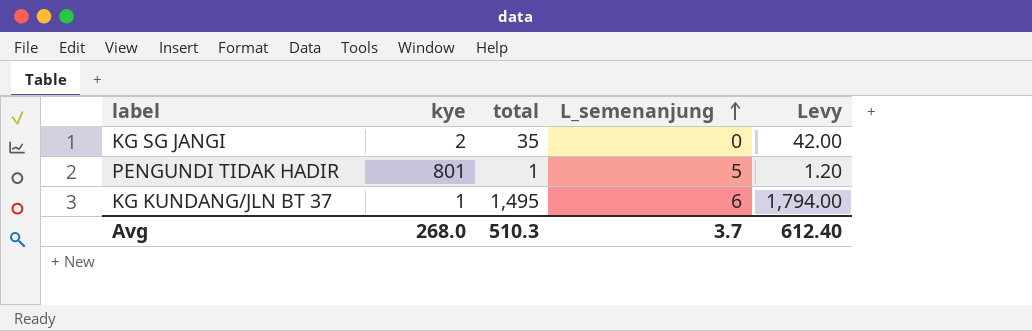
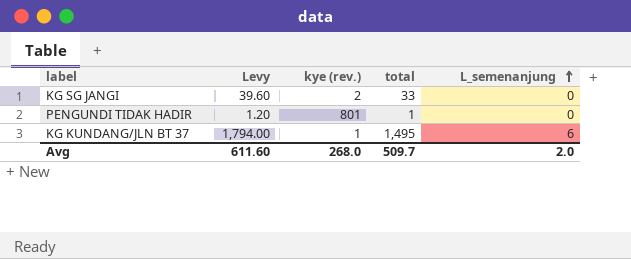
column Levy | position: 5 -> 2
column name: kye -> kye (rev.)
KG SG JANGI | Levy: 42.00 -> 39.60
KG SG JANGI | total: 35 -> 33
PENGUNDI TIDAK HADIR | L_semenanjung: 5 -> 0
Avg | Levy: 612.40 -> 611.60
Avg | total: 510.3 -> 509.7
Avg | L_semenanjung: 3.7 -> 2.0

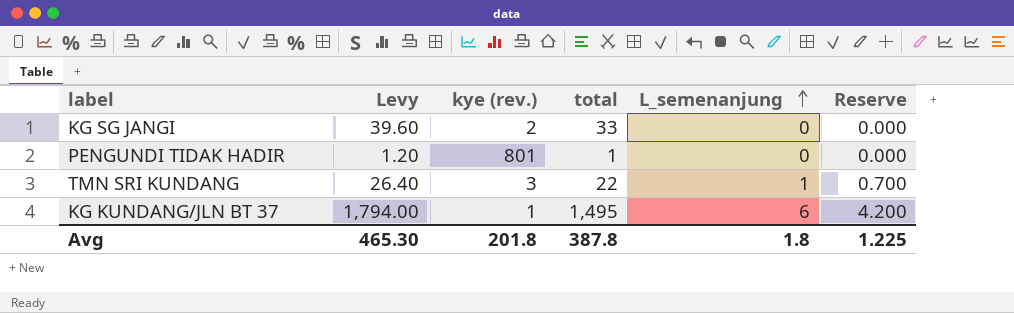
column Reserve | formula: none -> [L_semenanjung] * 0.7
row TMN SRI KUNDANG: none -> 26.40 | 3 | 22 | 1 | 0.700
Avg | Levy: 611.60 -> 465.30
Avg | kye (rev.): 268.0 -> 201.8
Avg | total: 509.7 -> 387.8
Avg | L_semenanjung: 2.0 -> 1.8

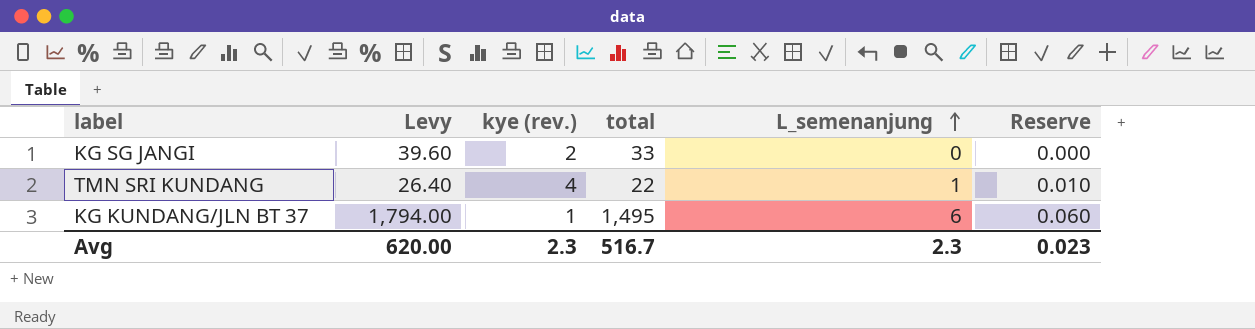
column Reserve | formula: [L_semenanjung] * 0.7 -> [L_semenanjung] * 0.01
row PENGUNDI TIDAK HADIR: 1.20 | 801 | 1 | 0 | 0.000 -> none
TMN SRI KUNDANG | kye (rev.): 3 -> 4
Avg | Levy: 465.30 -> 620.00
Avg | kye (rev.): 201.8 -> 2.3
Avg | total: 387.8 -> 516.7
Avg | L_semenanjung: 1.8 -> 2.3
Avg | Reserve: 1.225 -> 0.023

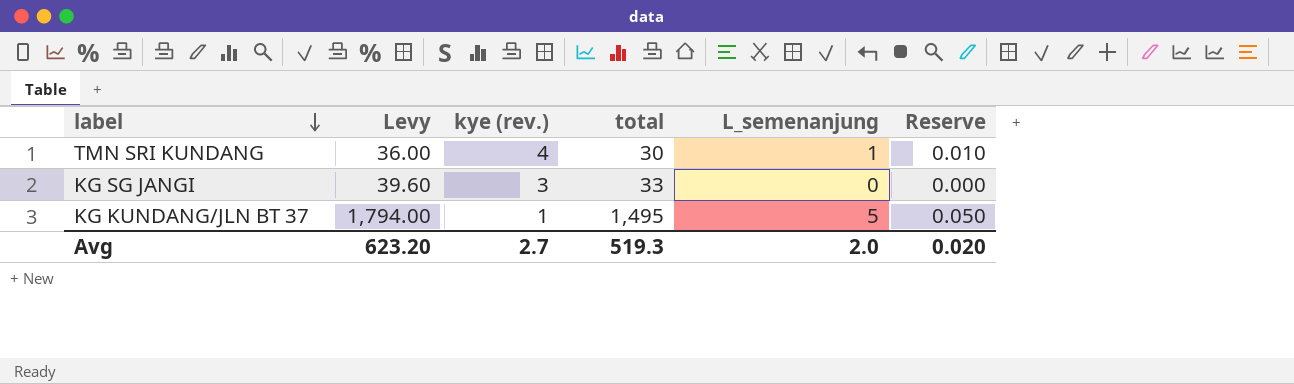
row order: L_semenanjung ascending -> label descending
TMN SRI KUNDANG | Levy: 26.40 -> 36.00
TMN SRI KUNDANG | total: 22 -> 30
KG SG JANGI | kye (rev.): 2 -> 3
KG KUNDANG/JLN BT 37 | L_semenanjung: 6 -> 5
KG KUNDANG/JLN BT 37 | Reserve: 0.060 -> 0.050
Avg | Levy: 620.00 -> 623.20
Avg | kye (rev.): 2.3 -> 2.7
Avg | total: 516.7 -> 519.3
Avg | L_semenanjung: 2.3 -> 2.0
Avg | Reserve: 0.023 -> 0.020

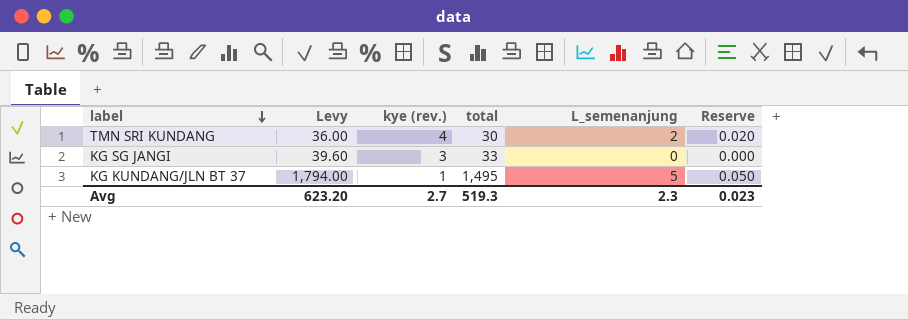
TMN SRI KUNDANG | L_semenanjung: 1 -> 2
TMN SRI KUNDANG | Reserve: 0.010 -> 0.020
Avg | L_semenanjung: 2.0 -> 2.3
Avg | Reserve: 0.020 -> 0.023

